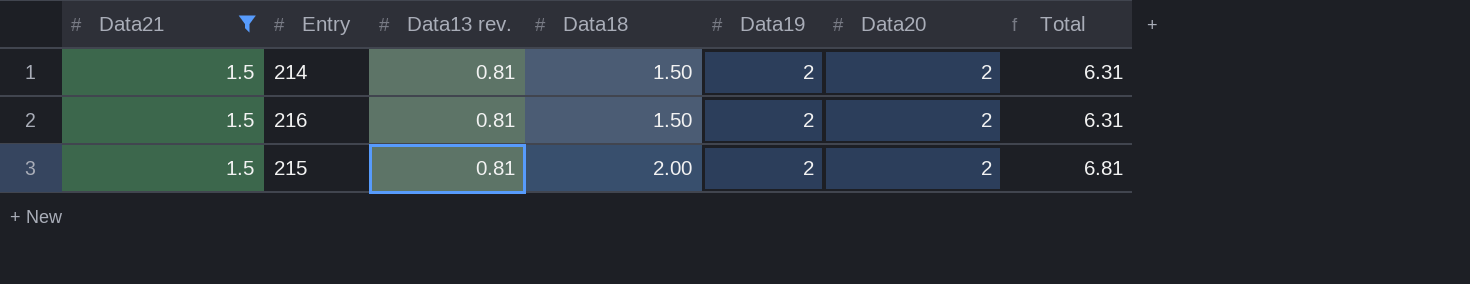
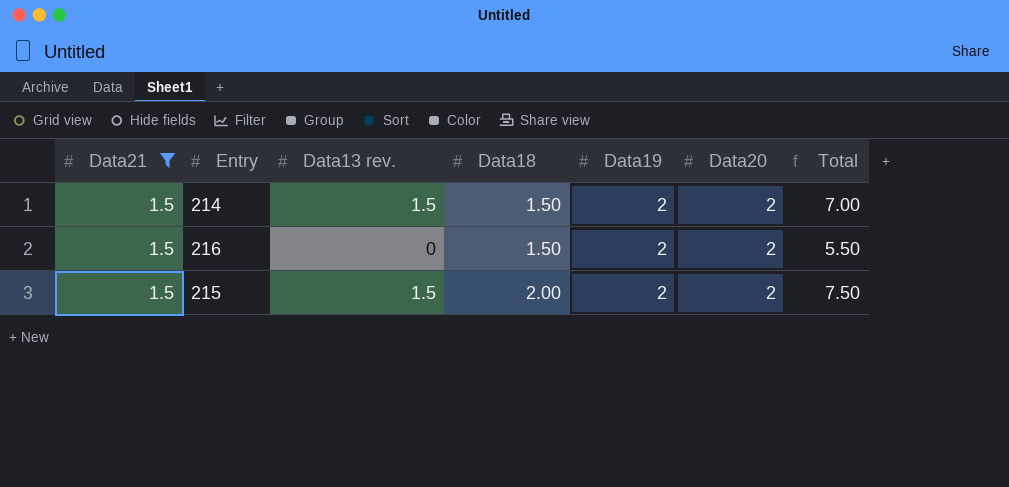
214 | Data13 rev.: 0.81 -> 1.5
214 | Total: 6.31 -> 7.00
216 | Data13 rev.: 0.81 -> 0
216 | Total: 6.31 -> 5.50
215 | Data13 rev.: 0.81 -> 1.5
215 | Total: 6.81 -> 7.50

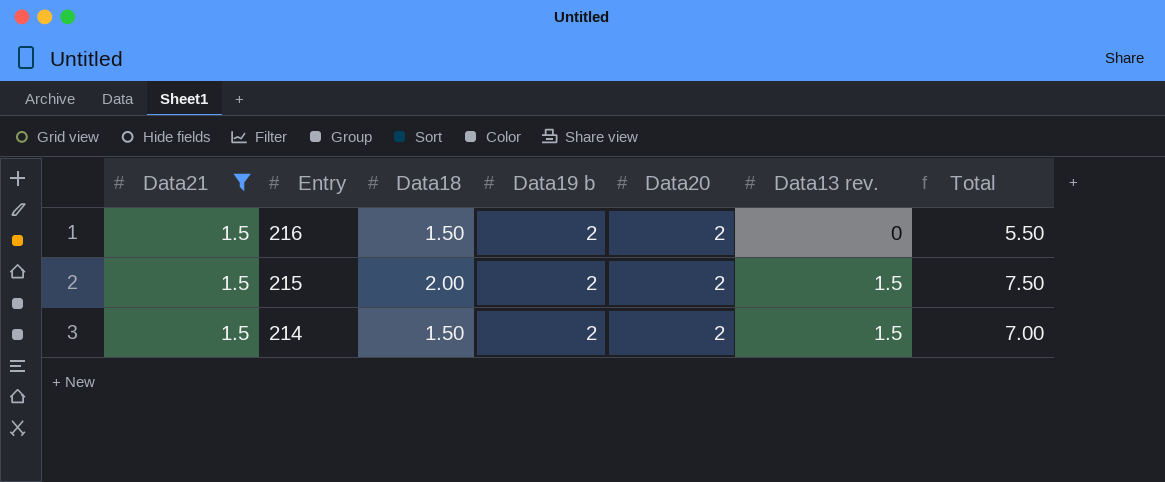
row order: Data18 ascending -> Entry descending
column name: Data19 -> Data19 b
column Data13 rev. | position: 3 -> 6

